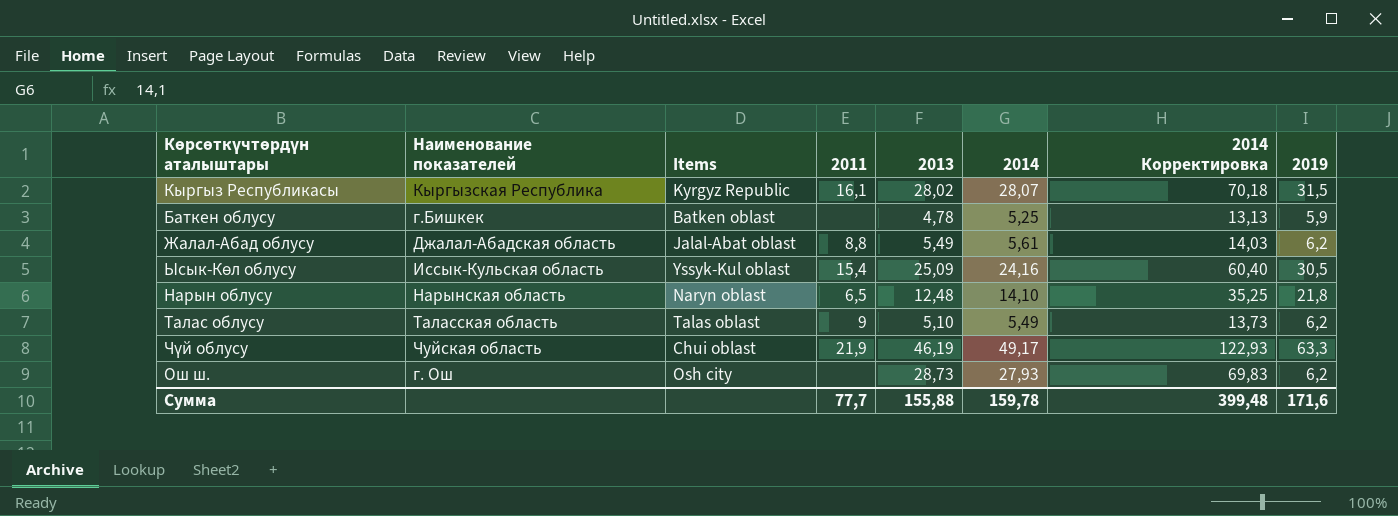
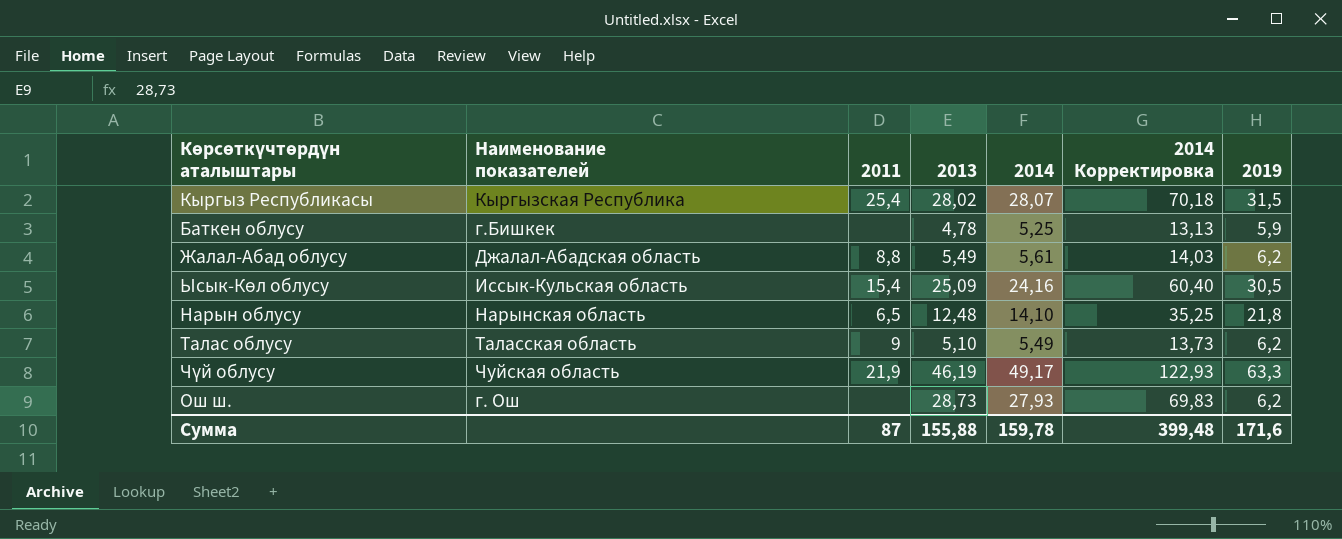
column Items | position: 3 -> none
Кыргыз Республикасы | 2011: 16,1 -> 25,4
Сумма | 2011: 77,7 -> 87

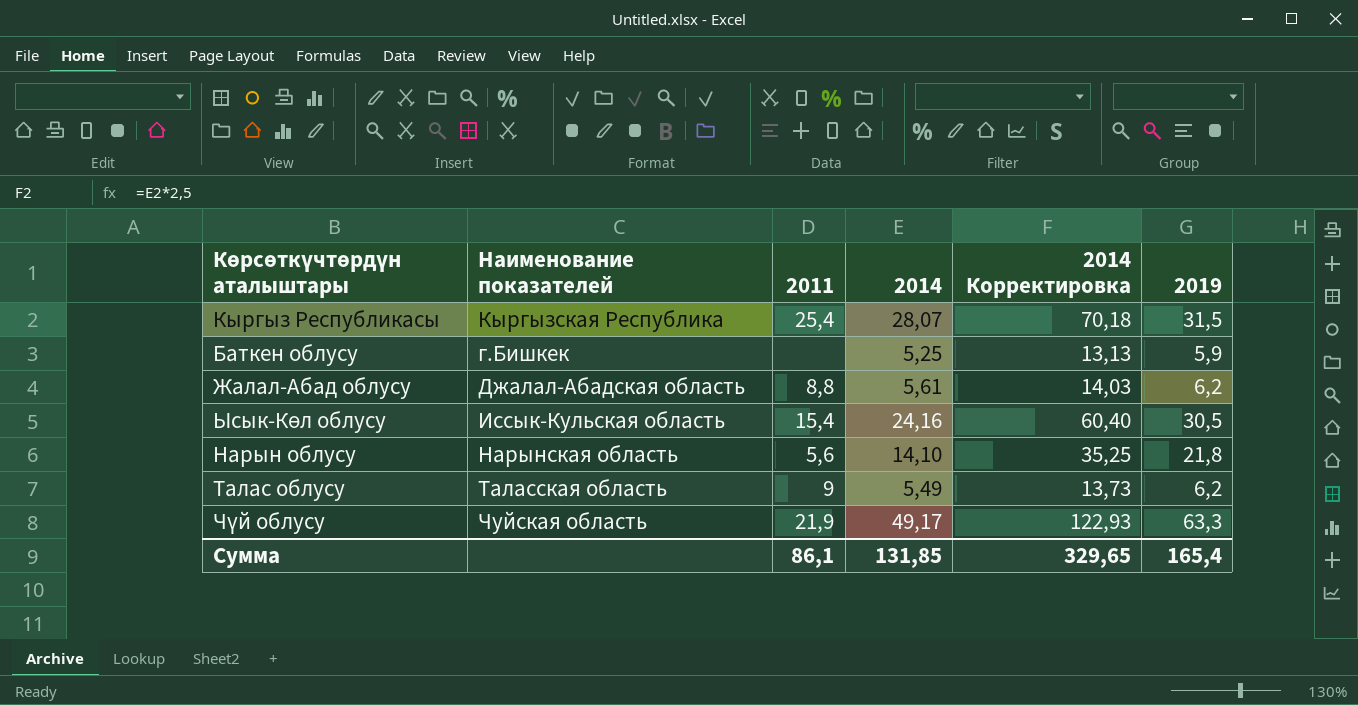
column 2013 | position: 4 -> none
row Ош ш.: г. Ош | none | 28,73 | 27,93 | 69,83 | 6,2 -> none
Нарын облусу | 2011: 6,5 -> 5,6
Сумма | 2011: 87 -> 86,1
Сумма | 2014: 159,78 -> 131,85
Сумма | 2014 Корректировка: 399,48 -> 329,65
Сумма | 2019: 171,6 -> 165,4

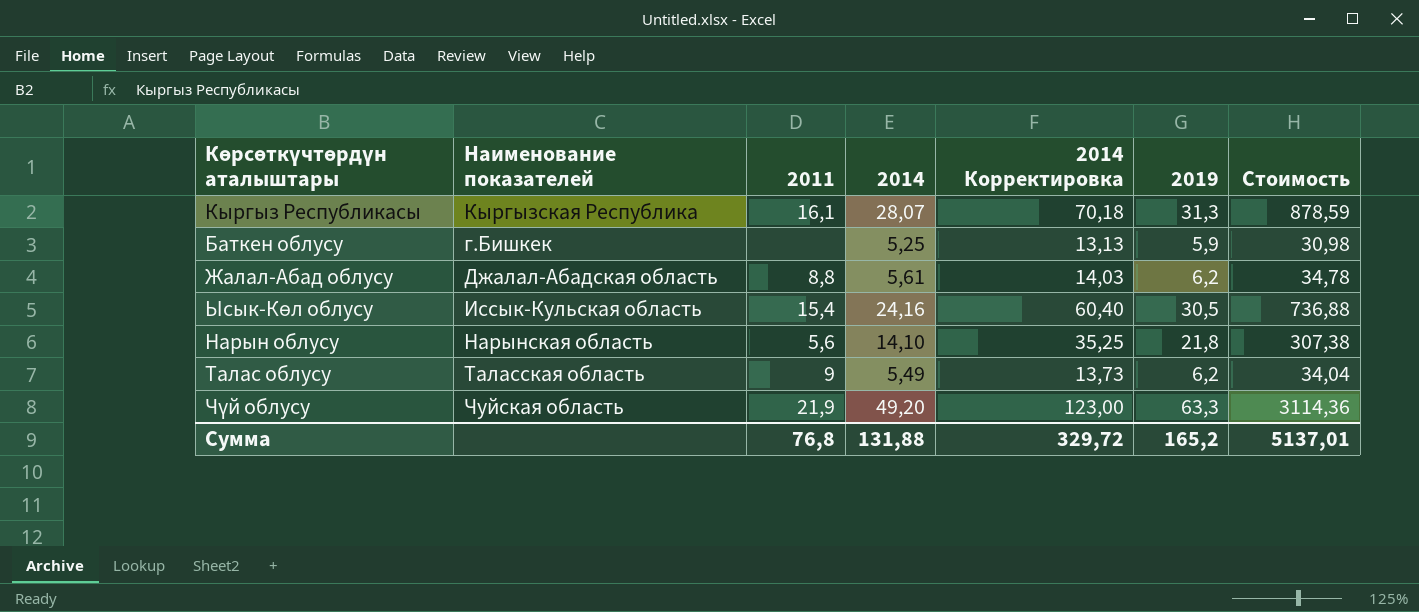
column Стоимость | formula: none -> [2014] * [2019]
Кыргыз Республикасы | 2011: 25,4 -> 16,1
Кыргыз Республикасы | 2019: 31,5 -> 31,3
Чүй облусу | 2014: 49,17 -> 49,20
Чүй облусу | 2014 Корректировка: 122,93 -> 123,00
Сумма | 2011: 86,1 -> 76,8
Сумма | 2014: 131,85 -> 131,88
Сумма | 2014 Корректировка: 329,65 -> 329,72
Сумма | 2019: 165,4 -> 165,2

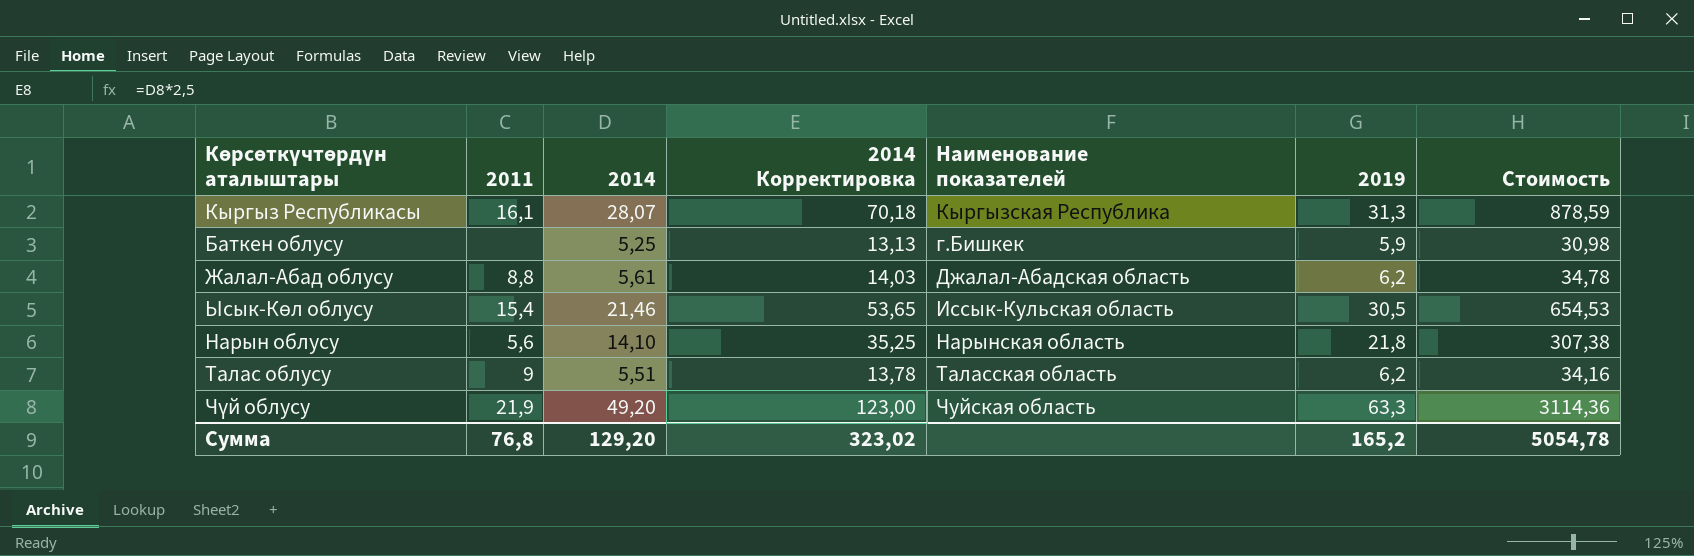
column Наименование показателей | position: 2 -> 5
Ысык-Көл облусу | 2014: 24,16 -> 21,46
Ысык-Көл облусу | 2014 Корректировка: 60,40 -> 53,65
Ысык-Көл облусу | Стоимость: 736,88 -> 654,53
Талас облусу | 2014: 5,49 -> 5,51
Талас облусу | 2014 Корректировка: 13,73 -> 13,78
Талас облусу | Стоимость: 34,04 -> 34,16
Сумма | 2014: 131,88 -> 129,20
Сумма | 2014 Корректировка: 329,72 -> 323,02
Сумма | Стоимость: 5137,01 -> 5054,78

